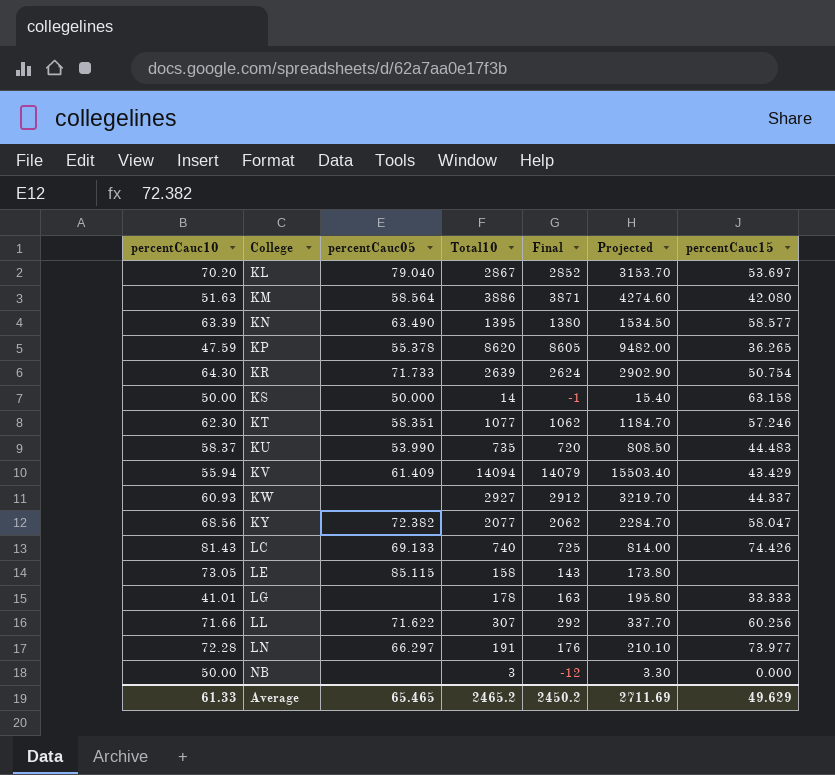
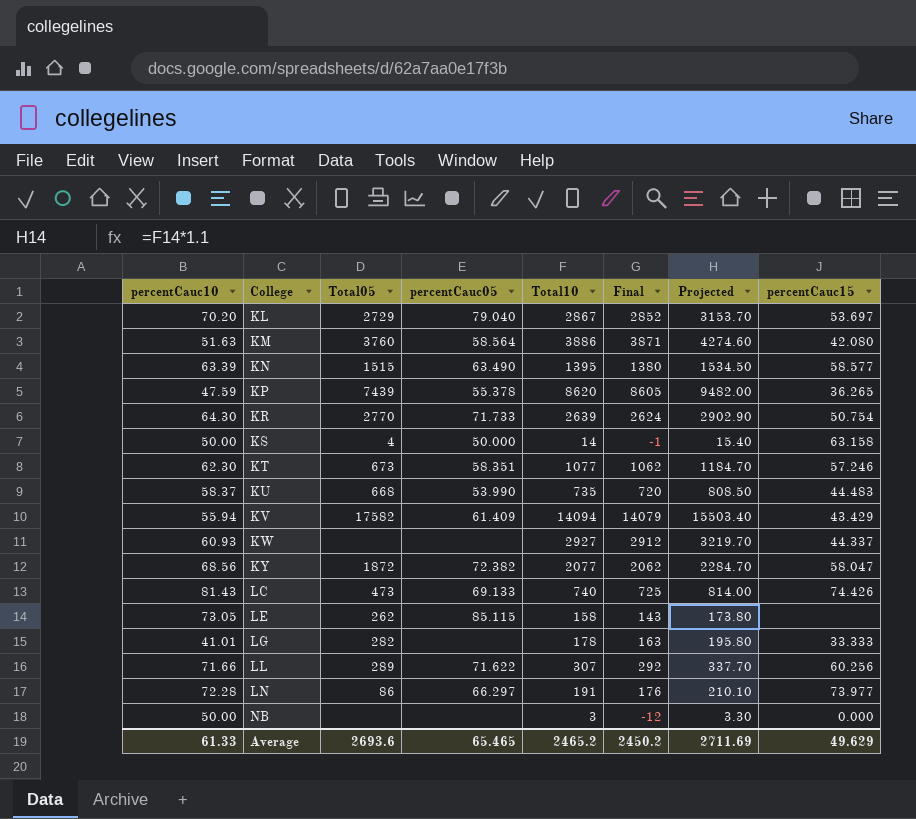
column Total05 | position: none -> 3

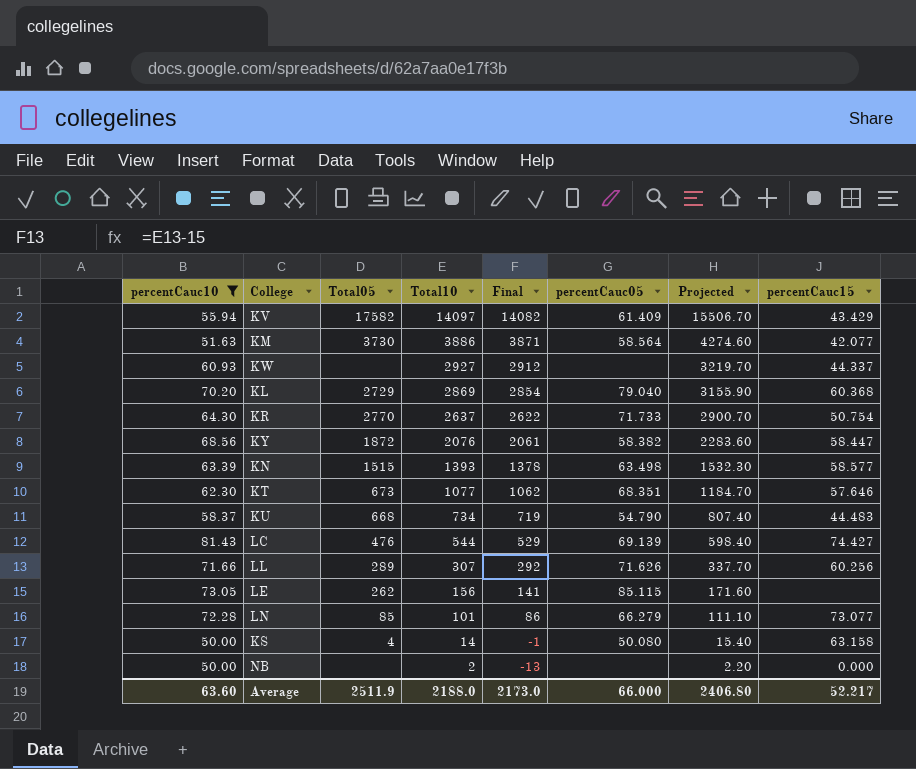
filter: none -> percentCauc10 >= 50.00
row order: College ascending -> Total10 descending
column percentCauc05 | position: 4 -> 6
KV | Total10: 14094 -> 14097
KV | Final: 14079 -> 14082
KV | Projected: 15503.40 -> 15506.70
KM | Total05: 3760 -> 3730
KM | percentCauc15: 42.080 -> 42.077
KL | Total10: 2867 -> 2869
KL | Final: 2852 -> 2854
KL | Projected: 3153.70 -> 3155.90
KL | percentCauc15: 53.697 -> 60.368
KR | Total10: 2639 -> 2637
KR | Final: 2624 -> 2622
KR | Projected: 2902.90 -> 2900.70
KY | Total10: 2077 -> 2076
KY | Final: 2062 -> 2061
KY | percentCauc05: 72.382 -> 58.382
KY | Projected: 2284.70 -> 2283.60
KY | percentCauc15: 58.047 -> 58.447
KN | Total10: 1395 -> 1393
KN | Final: 1380 -> 1378
KN | percentCauc05: 63.490 -> 63.498
KN | Projected: 1534.50 -> 1532.30
KT | percentCauc05: 58.351 -> 68.351
KT | percentCauc15: 57.246 -> 57.646
KU | Total10: 735 -> 734
KU | Final: 720 -> 719
KU | percentCauc05: 53.990 -> 54.790
KU | Projected: 808.50 -> 807.40
LC | Total05: 473 -> 476
LC | Total10: 740 -> 544
LC | Final: 725 -> 529
LC | percentCauc05: 69.133 -> 69.139
LC | Projected: 814.00 -> 598.40
LC | percentCauc15: 74.426 -> 74.427
LL | percentCauc05: 71.622 -> 71.626
LE | Total10: 158 -> 156
LE | Final: 143 -> 141
LE | Projected: 173.80 -> 171.60
LN | Total05: 86 -> 85
LN | Total10: 191 -> 101
LN | Final: 176 -> 86
LN | percentCauc05: 66.297 -> 66.279
LN | Projected: 210.10 -> 111.10
LN | percentCauc15: 73.977 -> 73.077
KS | percentCauc05: 50.000 -> 50.080
NB | Total10: 3 -> 2
NB | Final: -12 -> -13
NB | Projected: 3.30 -> 2.20
Average | percentCauc10: 61.33 -> 63.60
Average | Total05: 2693.6 -> 2511.9
Average | Total10: 2465.2 -> 2188.0
Average | Final: 2450.2 -> 2173.0
Average | percentCauc05: 65.465 -> 66.000
Average | Projected: 2711.69 -> 2406.80
Average | percentCauc15: 49.629 -> 52.217

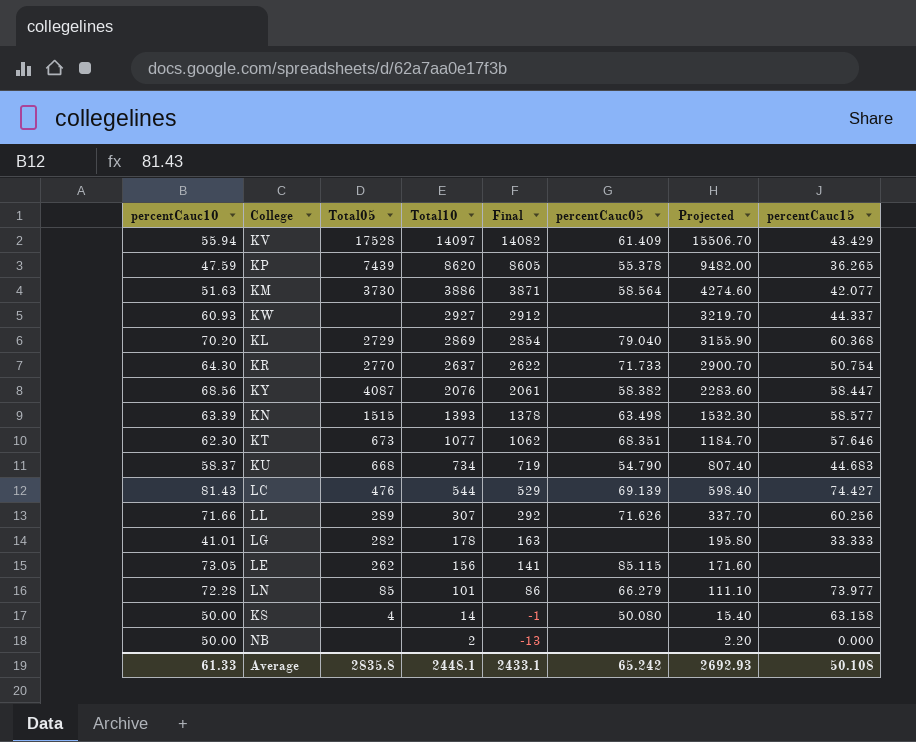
filter: percentCauc10 >= 50.00 -> none
KV | Total05: 17582 -> 17528
KY | Total05: 1872 -> 4087
KU | percentCauc15: 44.483 -> 44.683
LN | percentCauc15: 73.077 -> 73.977
Average | percentCauc10: 63.60 -> 61.33
Average | Total05: 2511.9 -> 2835.8
Average | Total10: 2188.0 -> 2448.1
Average | Final: 2173.0 -> 2433.1
Average | percentCauc05: 66.000 -> 65.242
Average | Projected: 2406.80 -> 2692.93
Average | percentCauc15: 52.217 -> 50.108

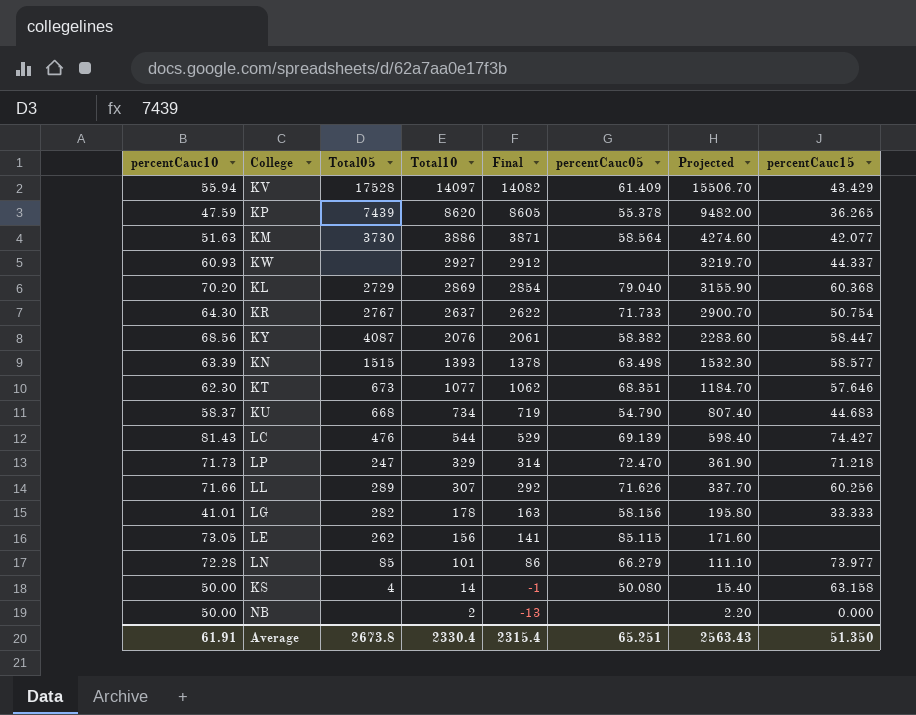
KR | Total05: 2770 -> 2767
row LP: none -> 71.73 | 247 | 329 | 314 | 72.470 | 361.90 | 71.218
LG | percentCauc05: none -> 58.156
Average | percentCauc10: 61.33 -> 61.91
Average | Total05: 2835.8 -> 2673.8
Average | Total10: 2448.1 -> 2330.4
Average | Final: 2433.1 -> 2315.4
Average | percentCauc05: 65.242 -> 65.251
Average | Projected: 2692.93 -> 2563.43
Average | percentCauc15: 50.108 -> 51.350

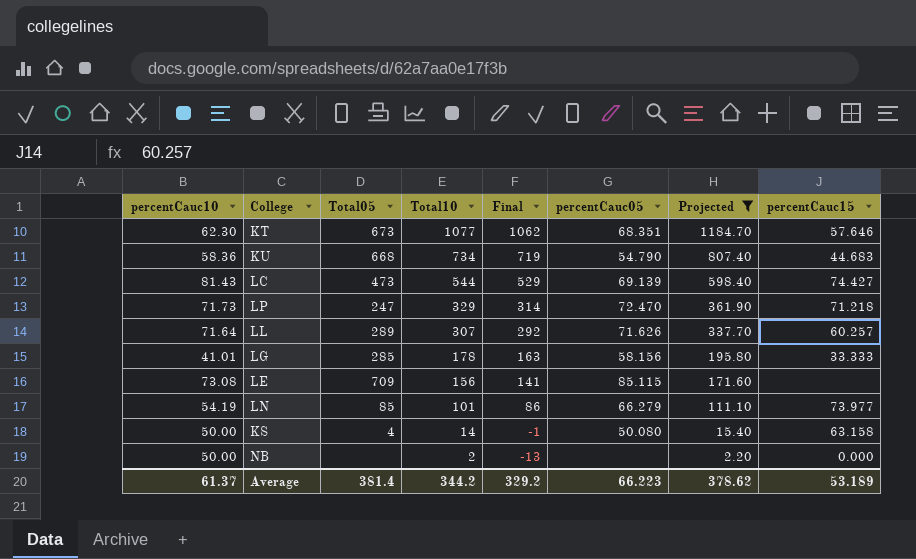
filter: none -> Projected <= 1184.70
KU | percentCauc10: 58.37 -> 58.36
LC | Total05: 476 -> 473
LL | percentCauc10: 71.66 -> 71.64
LL | percentCauc15: 60.256 -> 60.257
LG | Total05: 282 -> 285
LE | percentCauc10: 73.05 -> 73.08
LE | Total05: 262 -> 709
LN | percentCauc10: 72.28 -> 54.19
Average | percentCauc10: 61.91 -> 61.37
Average | Total05: 2673.8 -> 381.4
Average | Total10: 2330.4 -> 344.2
Average | Final: 2315.4 -> 329.2
Average | percentCauc05: 65.251 -> 66.223
Average | Projected: 2563.43 -> 378.62
Average | percentCauc15: 51.350 -> 53.189

